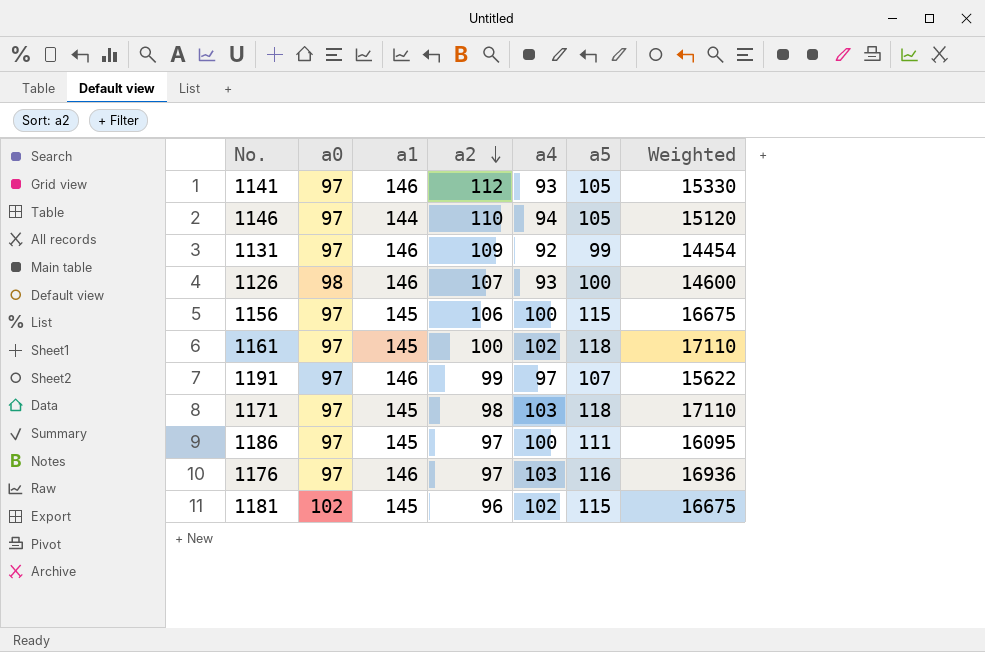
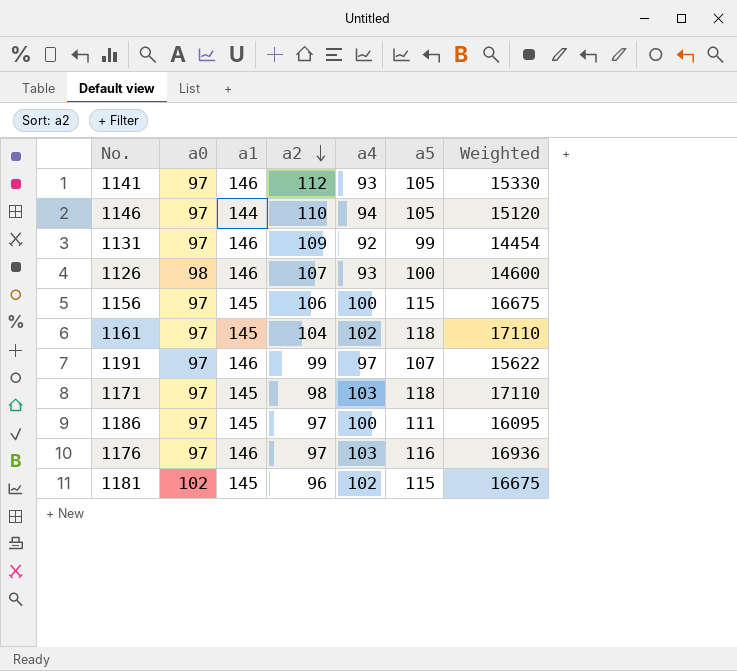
1161 | a2: 100 -> 104

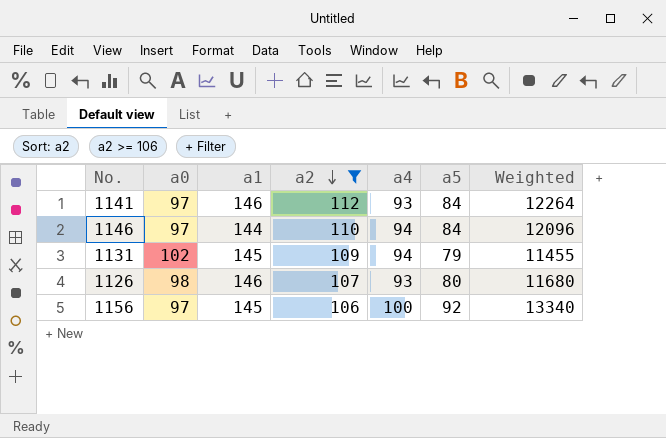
filter: none -> a2 >= 106
1141 | a5: 105 -> 84
1141 | Weighted: 15330 -> 12264
1146 | a5: 105 -> 84
1146 | Weighted: 15120 -> 12096
1131 | a0: 97 -> 102
1131 | a1: 146 -> 145
1131 | a4: 92 -> 94
1131 | a5: 99 -> 79
1131 | Weighted: 14454 -> 11455
1126 | a5: 100 -> 80
1126 | Weighted: 14600 -> 11680
1156 | a5: 115 -> 92
1156 | Weighted: 16675 -> 13340

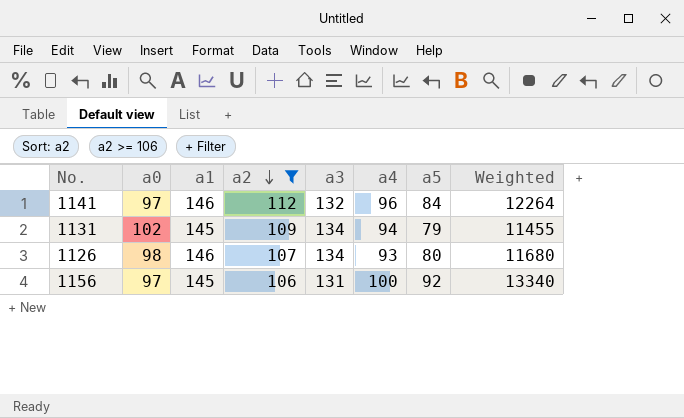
column a3 | position: none -> 5
row 1146: 97 | 144 | 110 | 94 | 84 | 12096 -> none
1141 | a4: 93 -> 96

